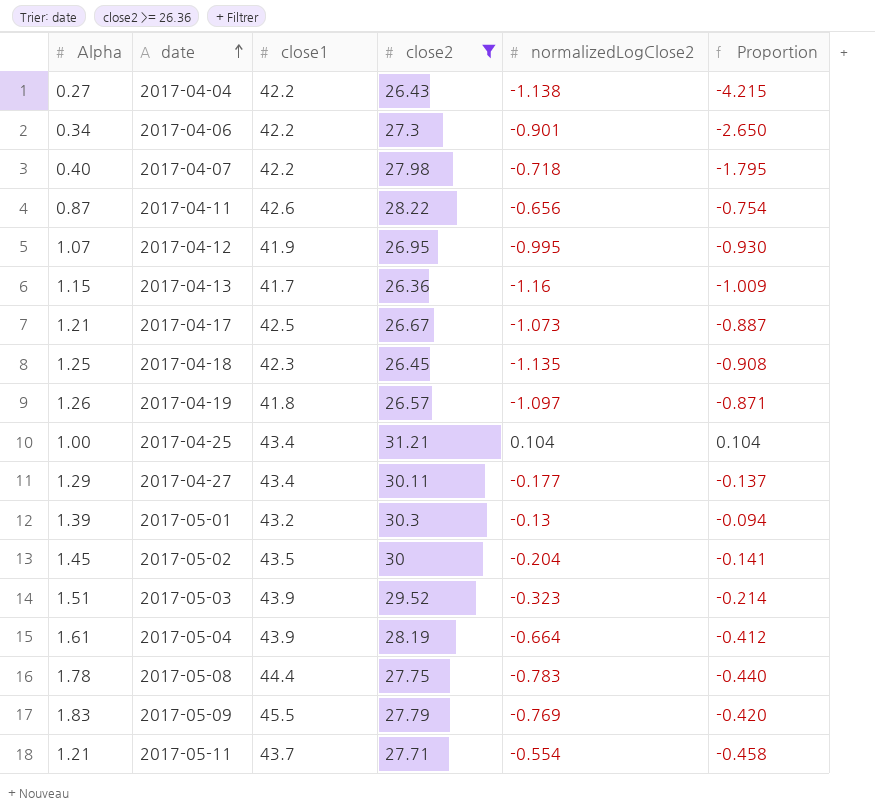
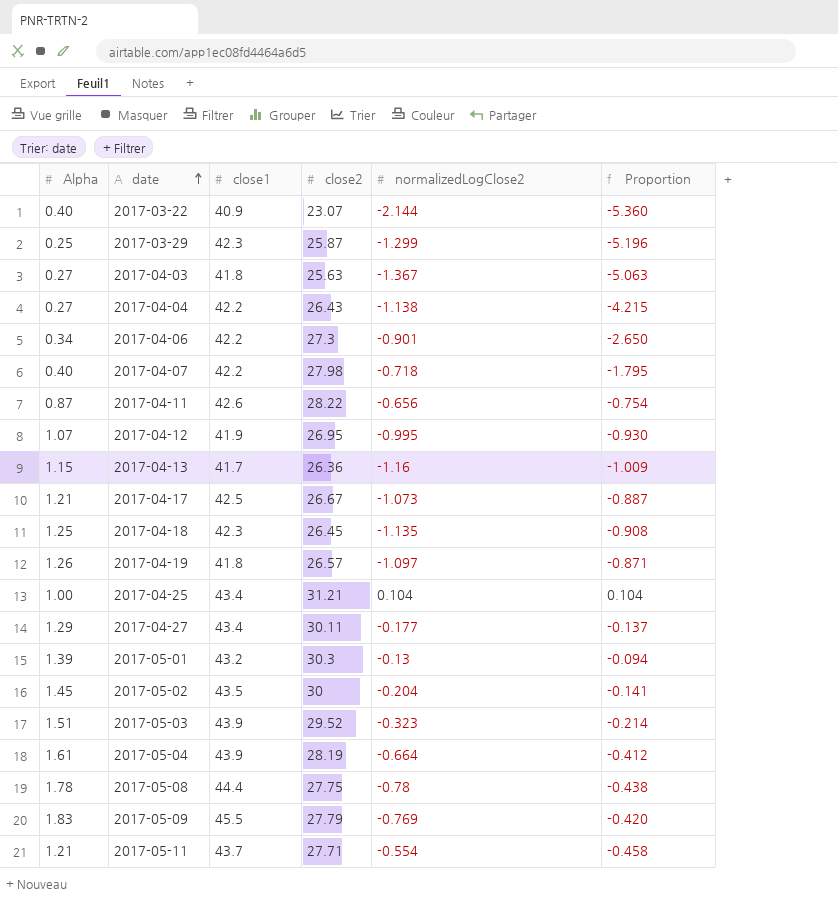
filter: close2 >= 26.36 -> none
2017-05-08 | normalizedLogClose2: -0.783 -> -0.78
2017-05-08 | Proportion: -0.440 -> -0.438

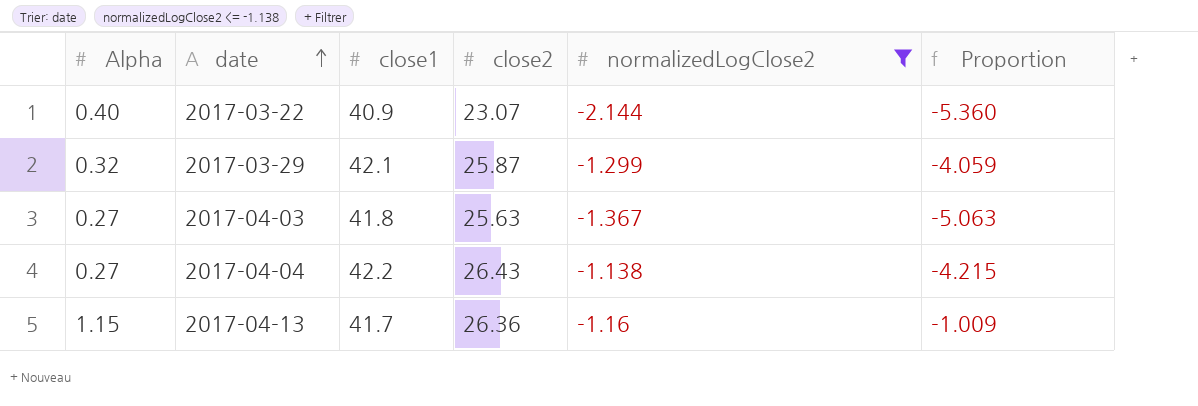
filter: none -> normalizedLogClose2 <= -1.138
2017-03-29 | Alpha: 0.25 -> 0.32
2017-03-29 | close1: 42.3 -> 42.1
2017-03-29 | Proportion: -5.196 -> -4.059

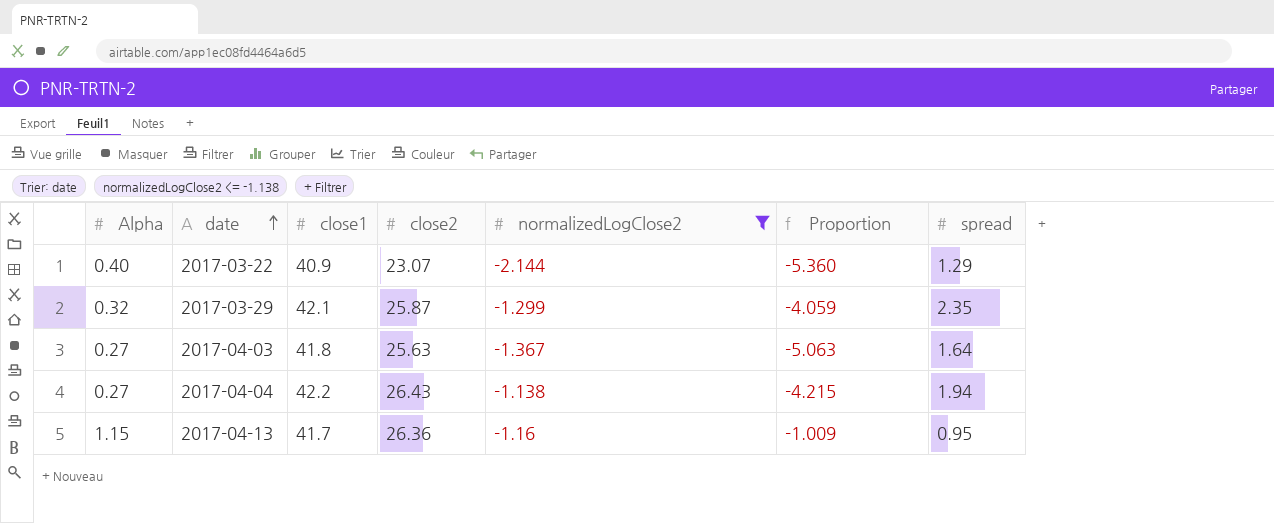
column spread | position: none -> 7

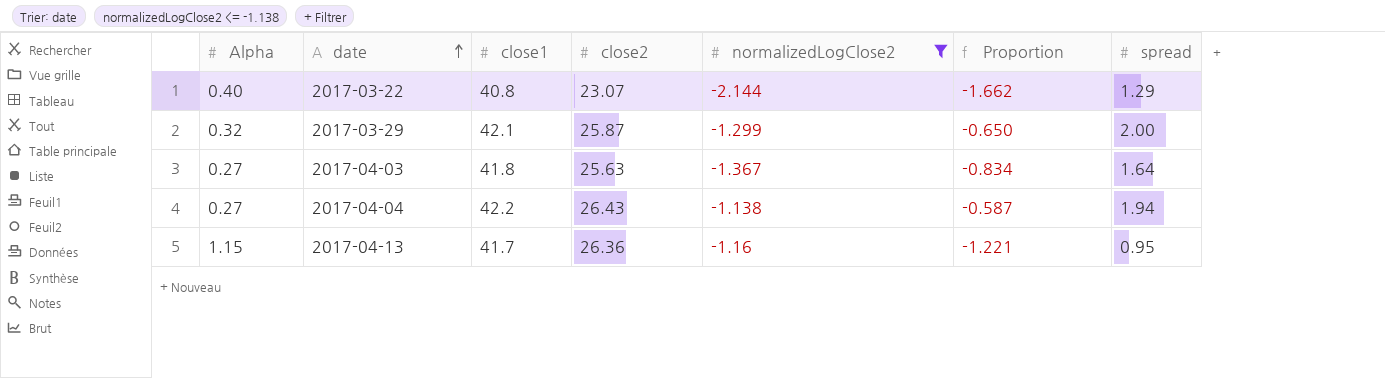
column Proportion | formula: [normalizedLogClose2] / [Alpha] -> [normalizedLogClose2] / [spread]
2017-03-22 | close1: 40.9 -> 40.8
2017-03-29 | spread: 2.35 -> 2.00

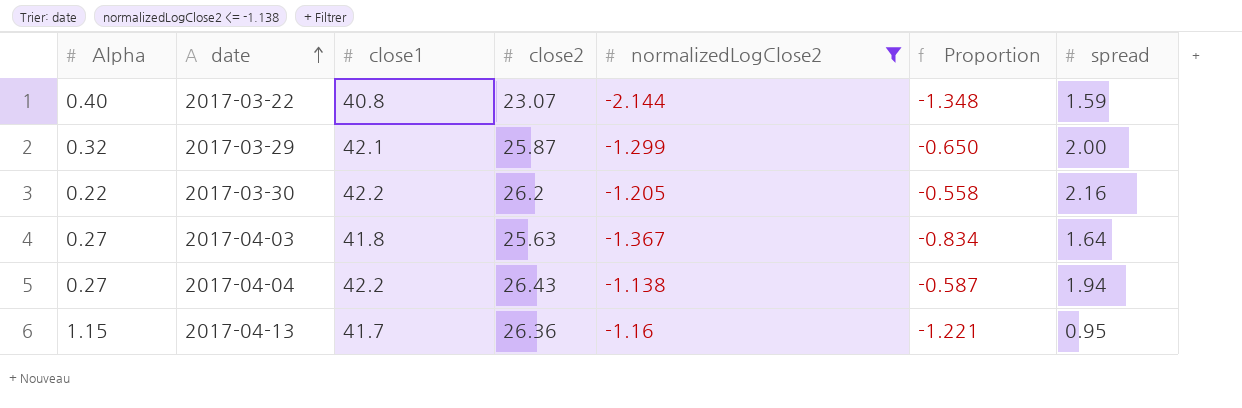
2017-03-22 | Proportion: -1.662 -> -1.348
2017-03-22 | spread: 1.29 -> 1.59
row 2017-03-30: none -> 0.22 | 42.2 | 26.2 | -1.205 | -0.558 | 2.16

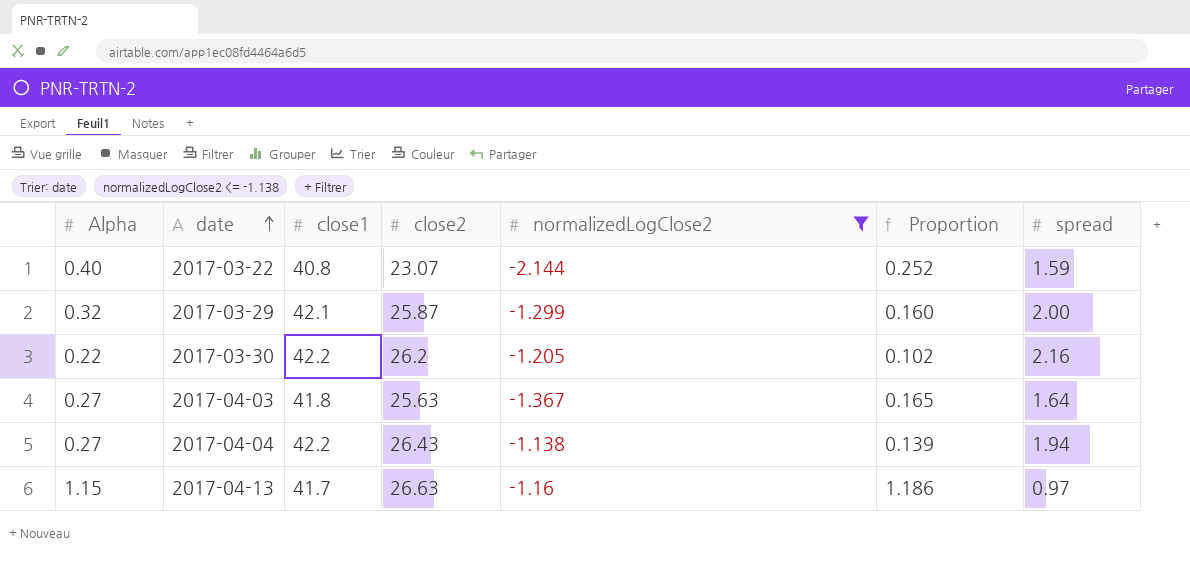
column Proportion | formula: [normalizedLogClose2] / [spread] -> [Alpha] / [spread]
2017-04-13 | close2: 26.36 -> 26.63
2017-04-13 | spread: 0.95 -> 0.97

